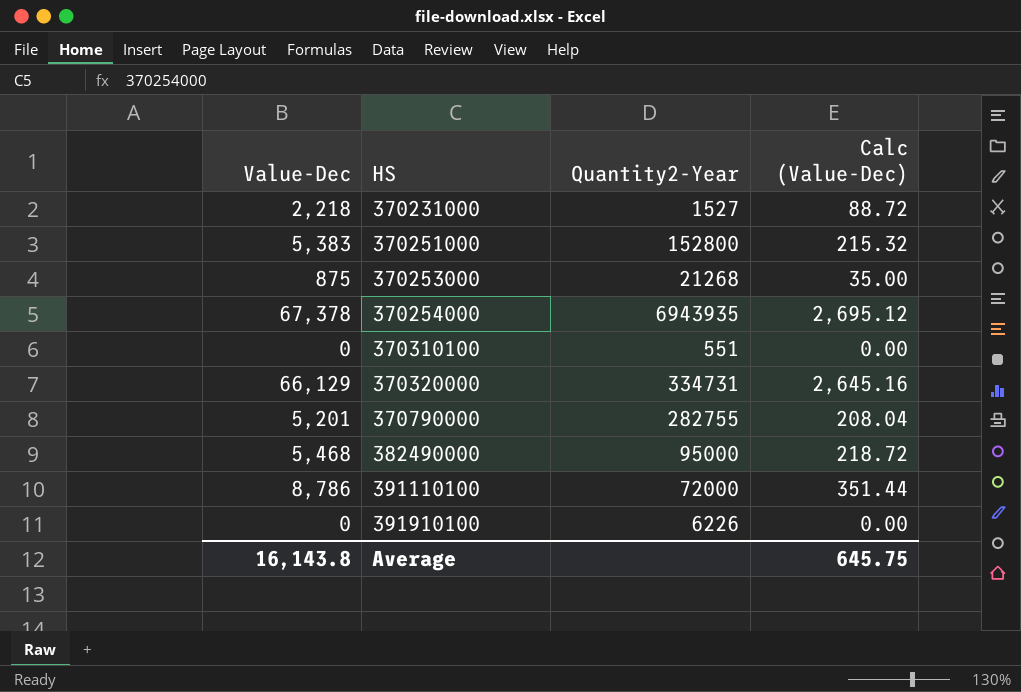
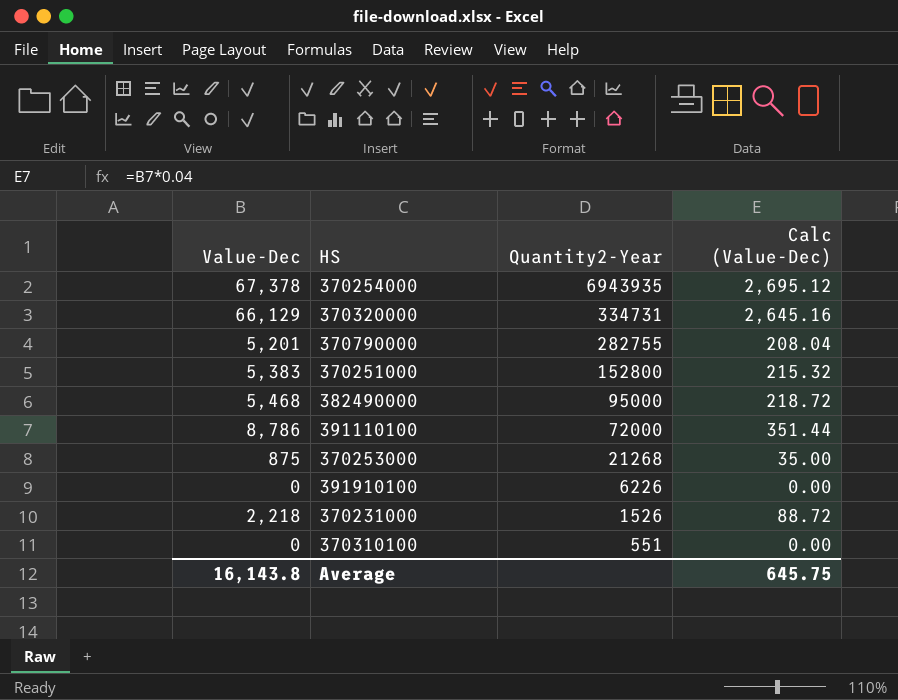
row order: HS ascending -> Quantity2-Year descending
370231000 | Quantity2-Year: 1527 -> 1526

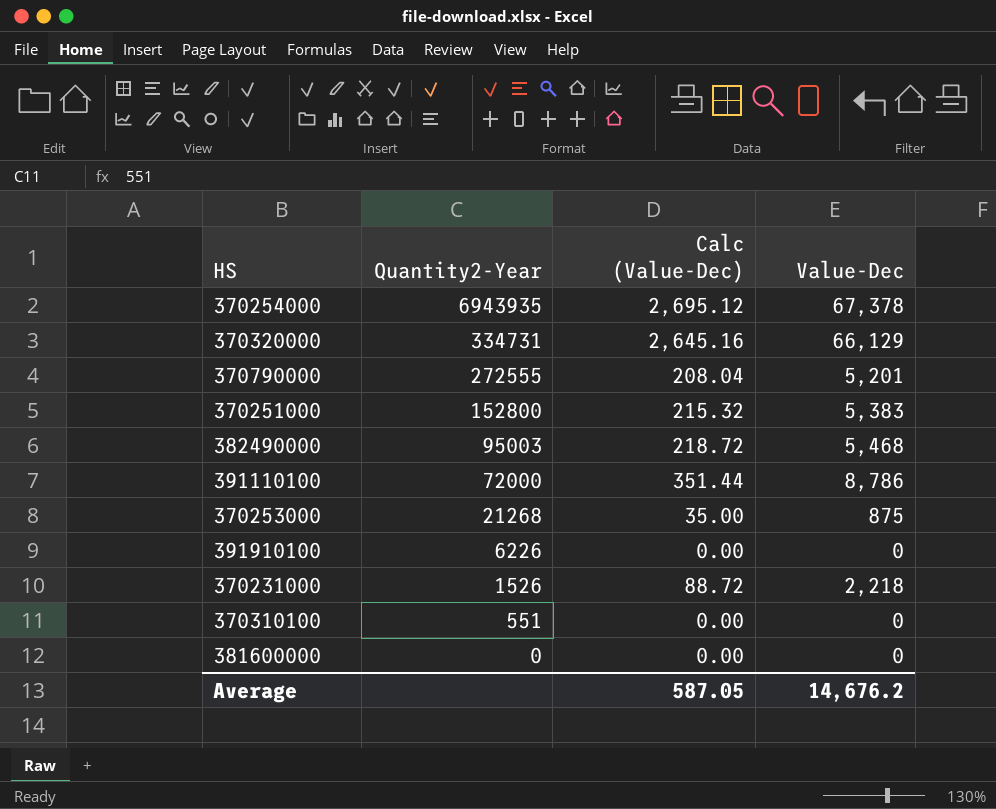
column Value-Dec | position: 1 -> 4
370790000 | Quantity2-Year: 282755 -> 272555
382490000 | Quantity2-Year: 95000 -> 95003
row 381600000: none -> 0 | 0.00 | 0
Average | Calc (Value-Dec): 645.75 -> 587.05
Average | Value-Dec: 16,143.8 -> 14,676.2

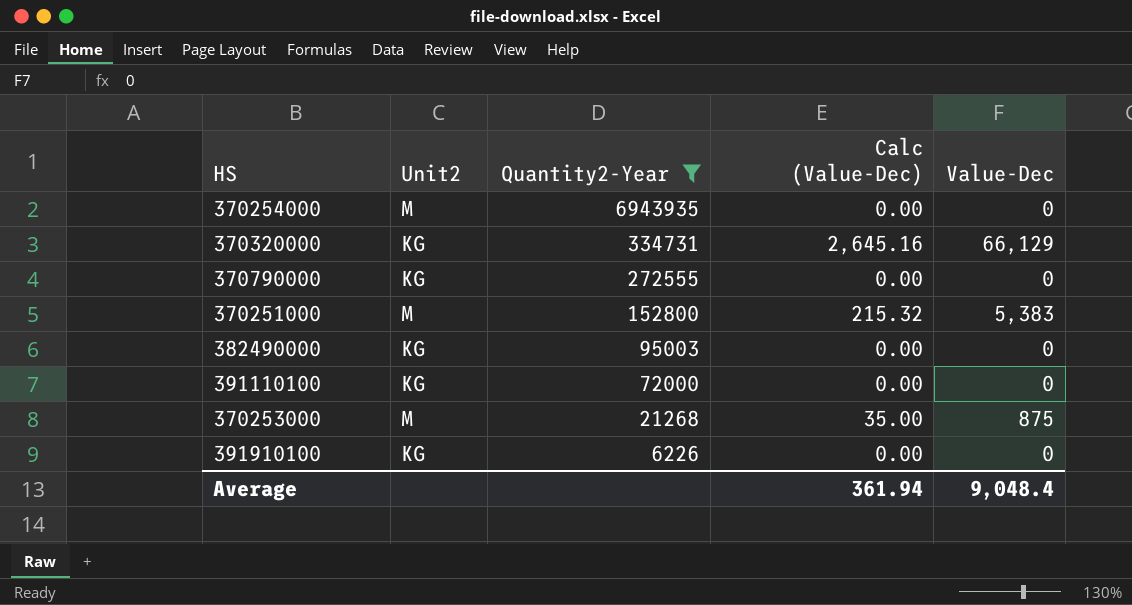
filter: none -> Quantity2-Year >= 6226
column Unit2 | position: none -> 2
370254000 | Calc (Value-Dec): 2,695.12 -> 0.00
370254000 | Value-Dec: 67,378 -> 0
370790000 | Calc (Value-Dec): 208.04 -> 0.00
370790000 | Value-Dec: 5,201 -> 0
382490000 | Calc (Value-Dec): 218.72 -> 0.00
382490000 | Value-Dec: 5,468 -> 0
391110100 | Calc (Value-Dec): 351.44 -> 0.00
391110100 | Value-Dec: 8,786 -> 0
Average | Calc (Value-Dec): 587.05 -> 361.94
Average | Value-Dec: 14,676.2 -> 9,048.4

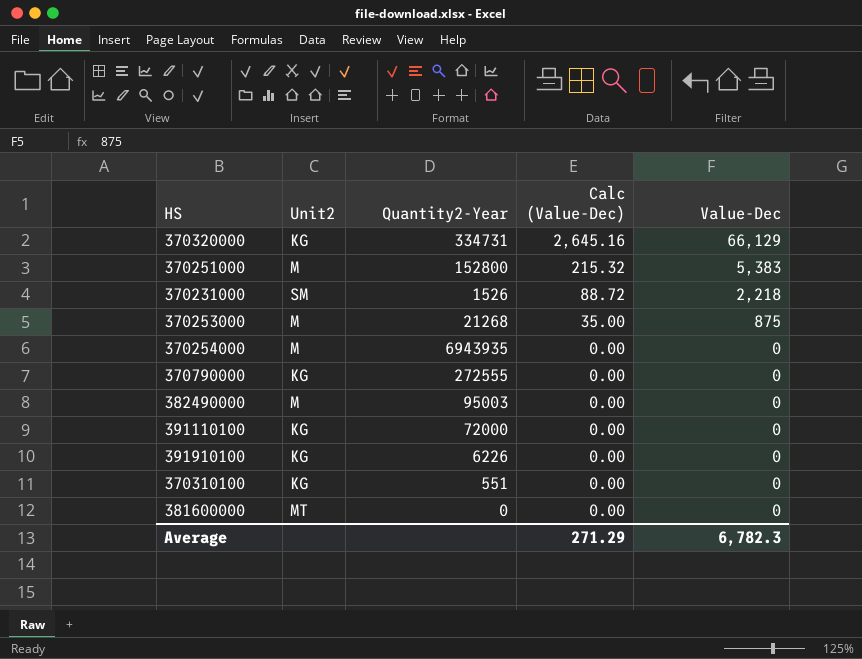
filter: Quantity2-Year >= 6226 -> none
row order: Quantity2-Year descending -> Calc (Value-Dec) descending
382490000 | Unit2: KG -> M
Average | Calc (Value-Dec): 361.94 -> 271.29
Average | Value-Dec: 9,048.4 -> 6,782.3

